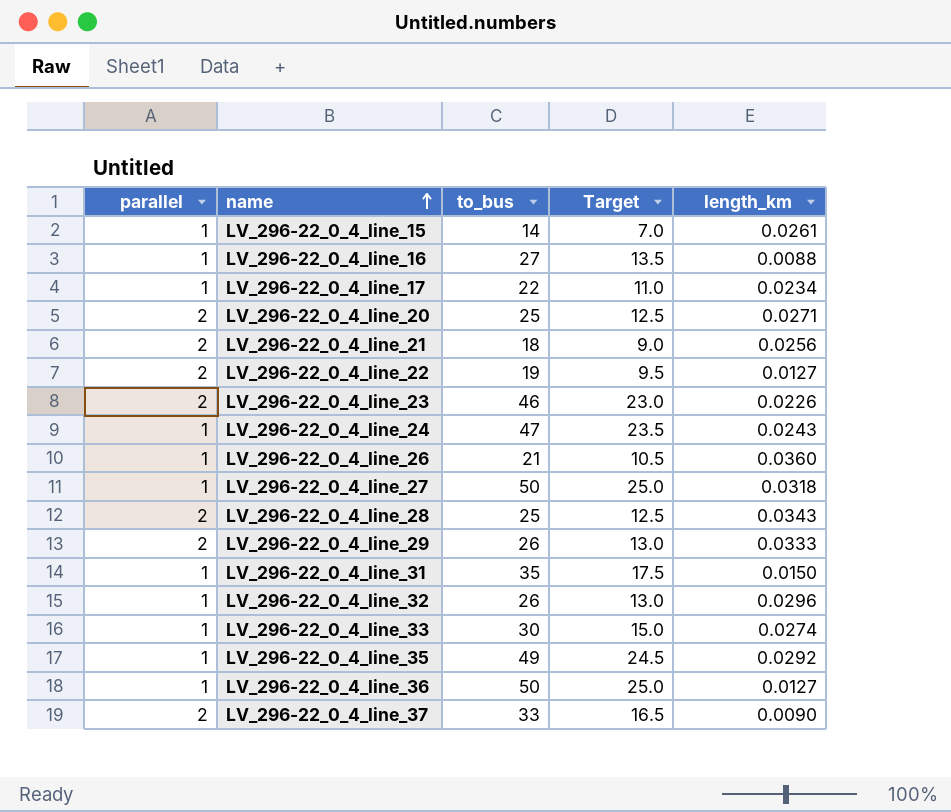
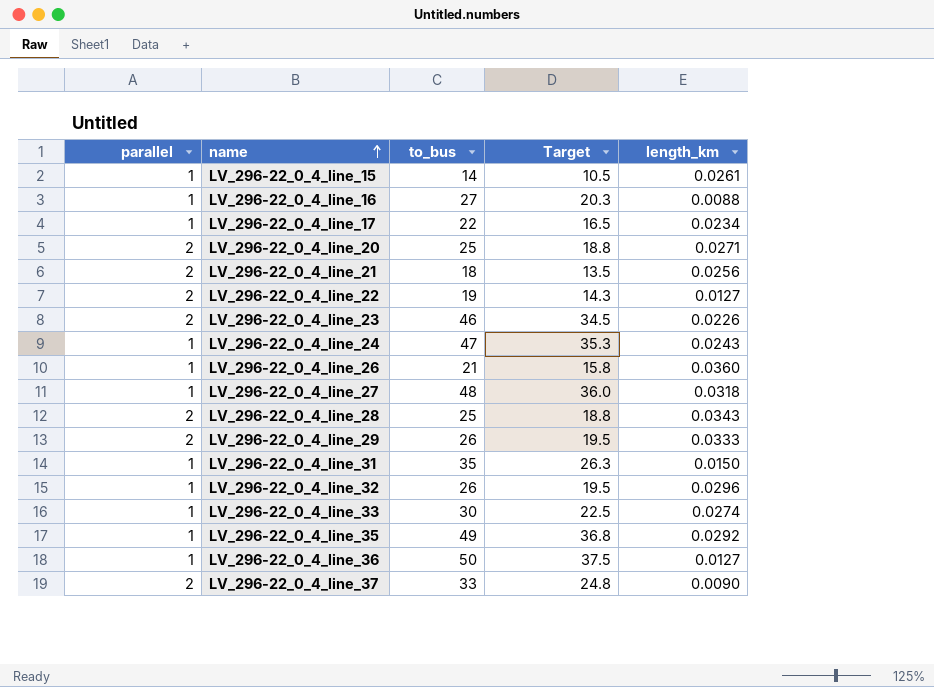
column Target | formula: [to_bus] * 0.5 -> [to_bus] * 0.75
LV_296-22_0_4_line_27 | to_bus: 50 -> 48

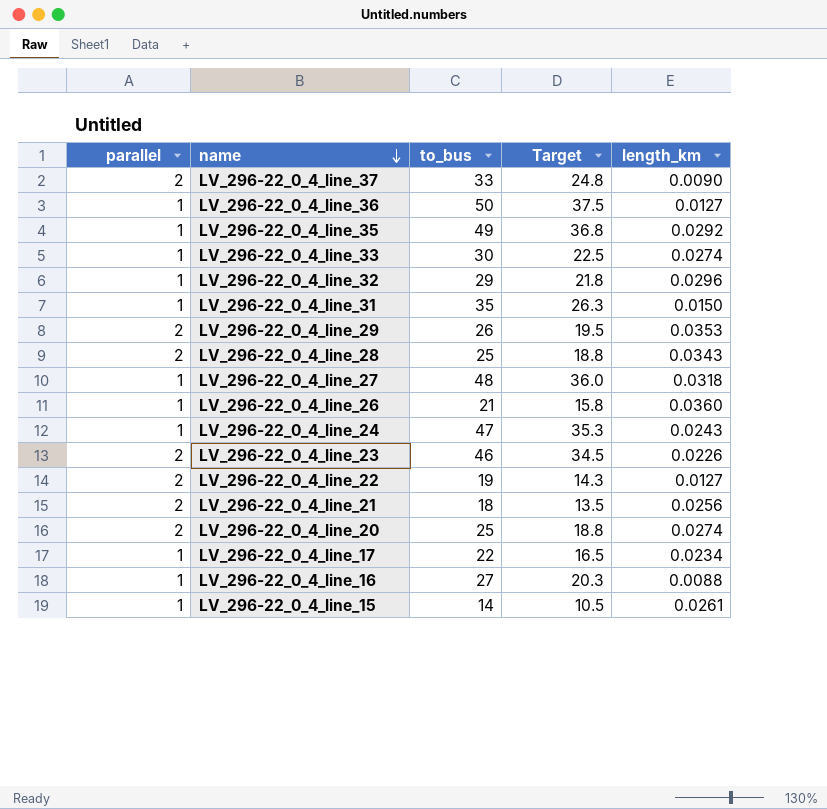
row order: name ascending -> name descending
LV_296-22_0_4_line_32 | to_bus: 26 -> 29
LV_296-22_0_4_line_32 | Target: 19.5 -> 21.8
LV_296-22_0_4_line_29 | length_km: 0.0333 -> 0.0353
LV_296-22_0_4_line_20 | length_km: 0.0271 -> 0.0274

